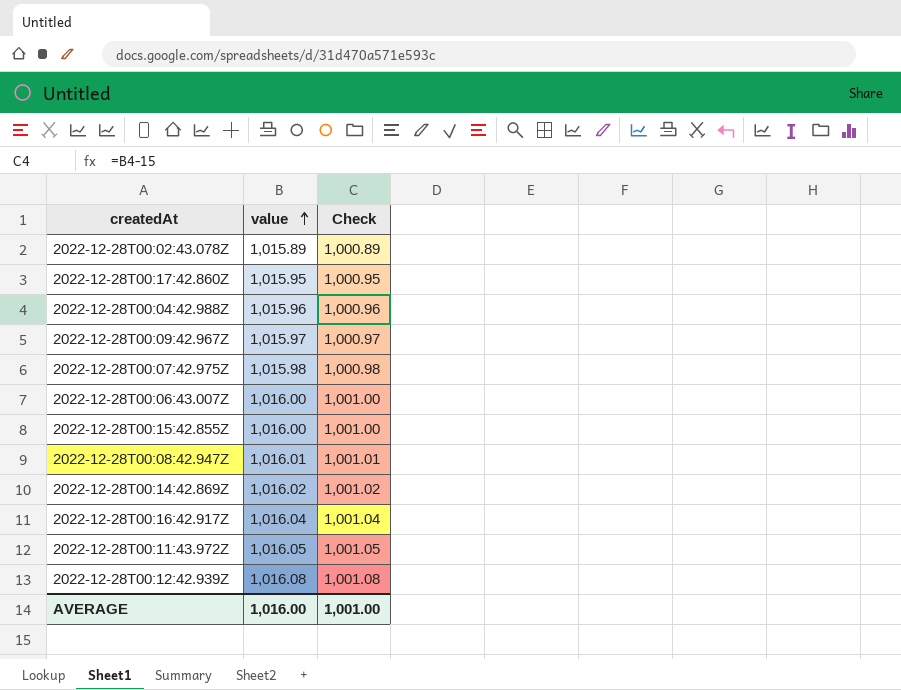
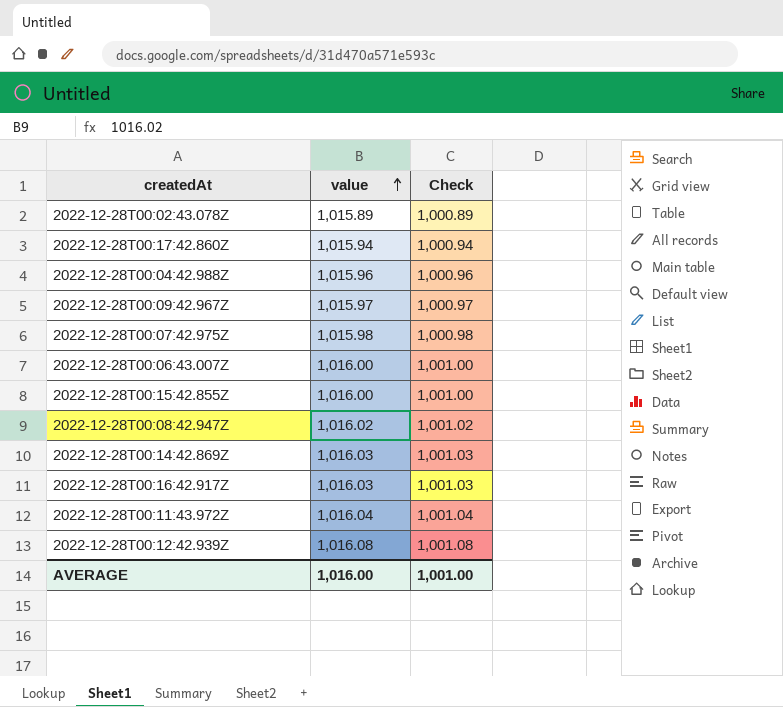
2022-12-28T00:17:42.860Z | value: 1,015.95 -> 1,015.94
2022-12-28T00:17:42.860Z | Check: 1,000.95 -> 1,000.94
2022-12-28T00:08:42.947Z | value: 1,016.01 -> 1,016.02
2022-12-28T00:08:42.947Z | Check: 1,001.01 -> 1,001.02
2022-12-28T00:14:42.869Z | value: 1,016.02 -> 1,016.03
2022-12-28T00:14:42.869Z | Check: 1,001.02 -> 1,001.03
2022-12-28T00:16:42.917Z | value: 1,016.04 -> 1,016.03
2022-12-28T00:16:42.917Z | Check: 1,001.04 -> 1,001.03
2022-12-28T00:11:43.972Z | value: 1,016.05 -> 1,016.04
2022-12-28T00:11:43.972Z | Check: 1,001.05 -> 1,001.04

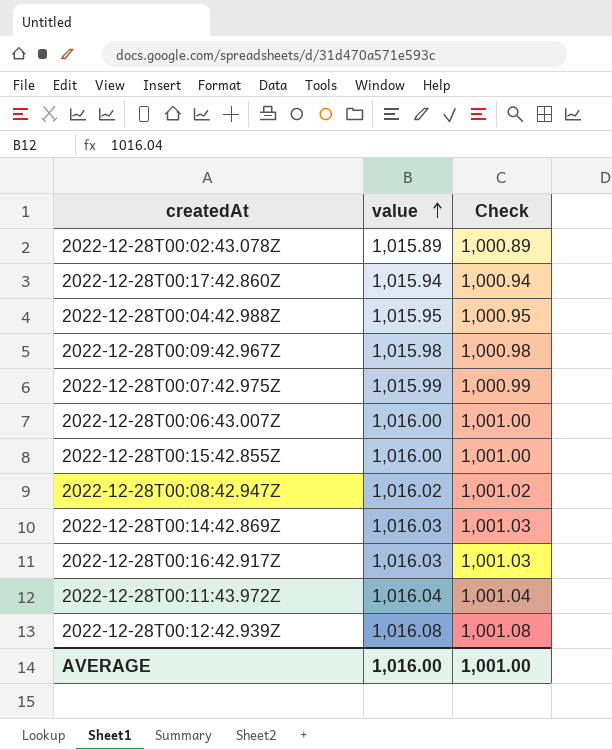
2022-12-28T00:04:42.988Z | value: 1,015.96 -> 1,015.95
2022-12-28T00:04:42.988Z | Check: 1,000.96 -> 1,000.95
2022-12-28T00:09:42.967Z | value: 1,015.97 -> 1,015.98
2022-12-28T00:09:42.967Z | Check: 1,000.97 -> 1,000.98
2022-12-28T00:07:42.975Z | value: 1,015.98 -> 1,015.99
2022-12-28T00:07:42.975Z | Check: 1,000.98 -> 1,000.99

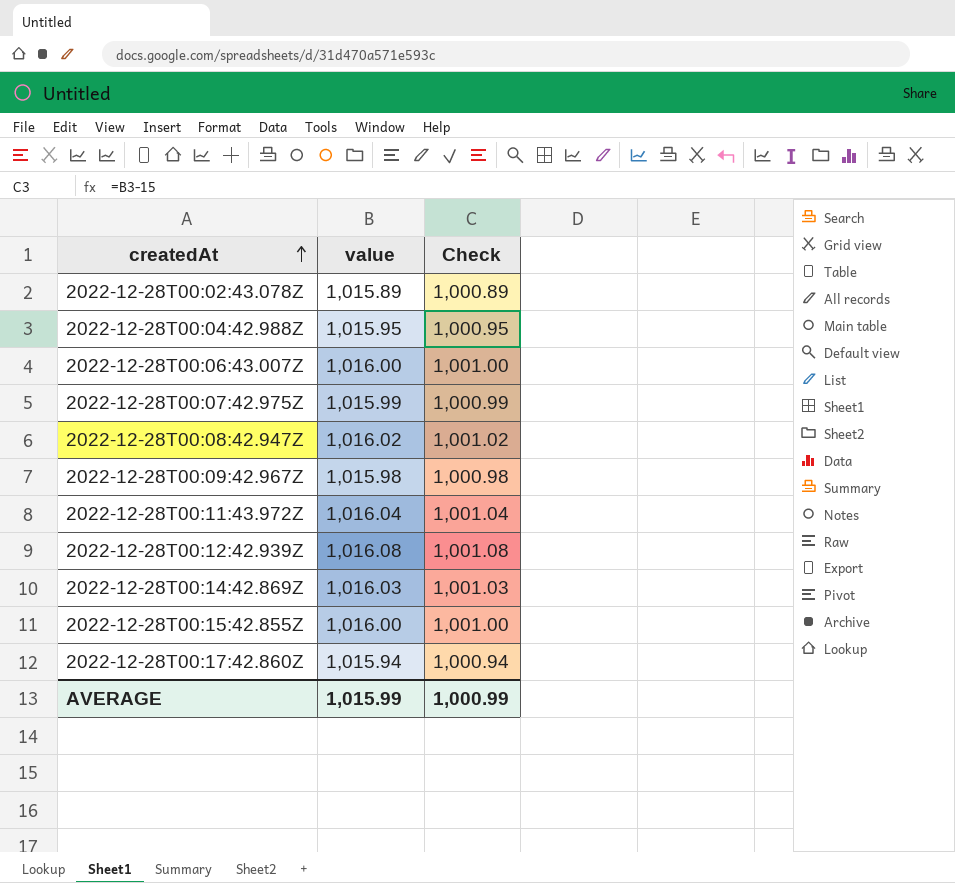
row order: value ascending -> createdAt ascending
row 2022-12-28T00:16:42.917Z: 1,016.03 | 1,001.03 -> none
AVERAGE | value: 1,016.00 -> 1,015.99
AVERAGE | Check: 1,001.00 -> 1,000.99

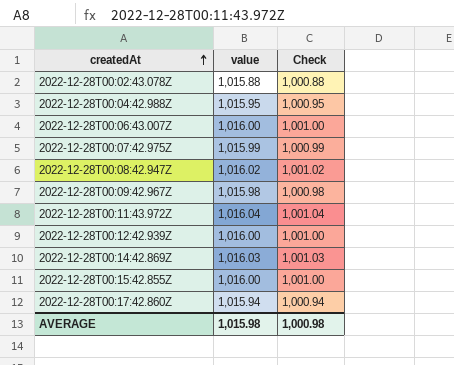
2022-12-28T00:02:43.078Z | value: 1,015.89 -> 1,015.88
2022-12-28T00:02:43.078Z | Check: 1,000.89 -> 1,000.88
2022-12-28T00:12:42.939Z | value: 1,016.08 -> 1,016.00
2022-12-28T00:12:42.939Z | Check: 1,001.08 -> 1,001.00
AVERAGE | value: 1,015.99 -> 1,015.98
AVERAGE | Check: 1,000.99 -> 1,000.98

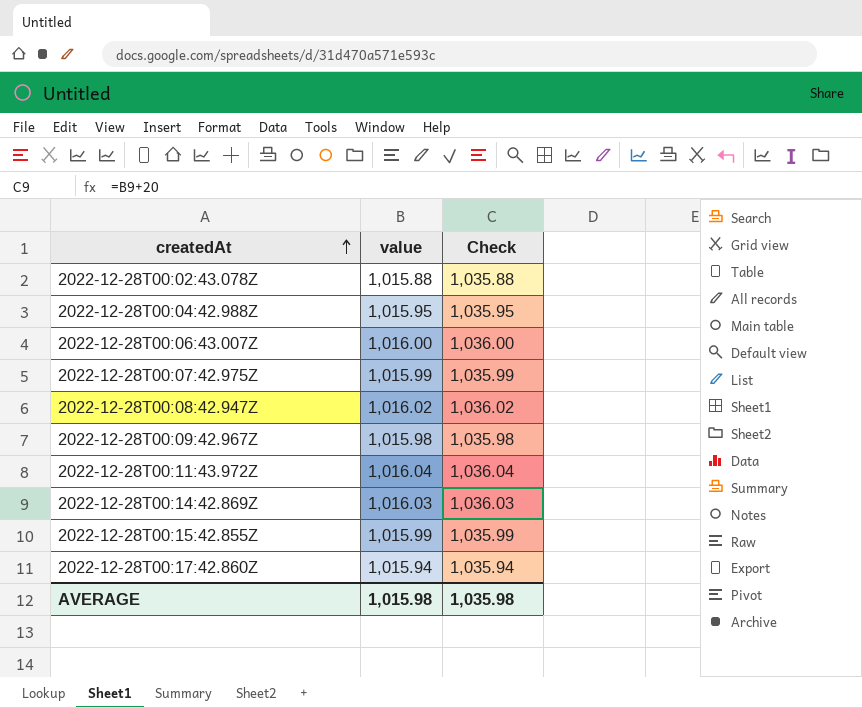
column Check | formula: [value] - 15 -> [value] + 20
row 2022-12-28T00:12:42.939Z: 1,016.00 | 1,001.00 -> none
2022-12-28T00:15:42.855Z | value: 1,016.00 -> 1,015.99
AVERAGE | Check: 1,000.98 -> 1,035.98

